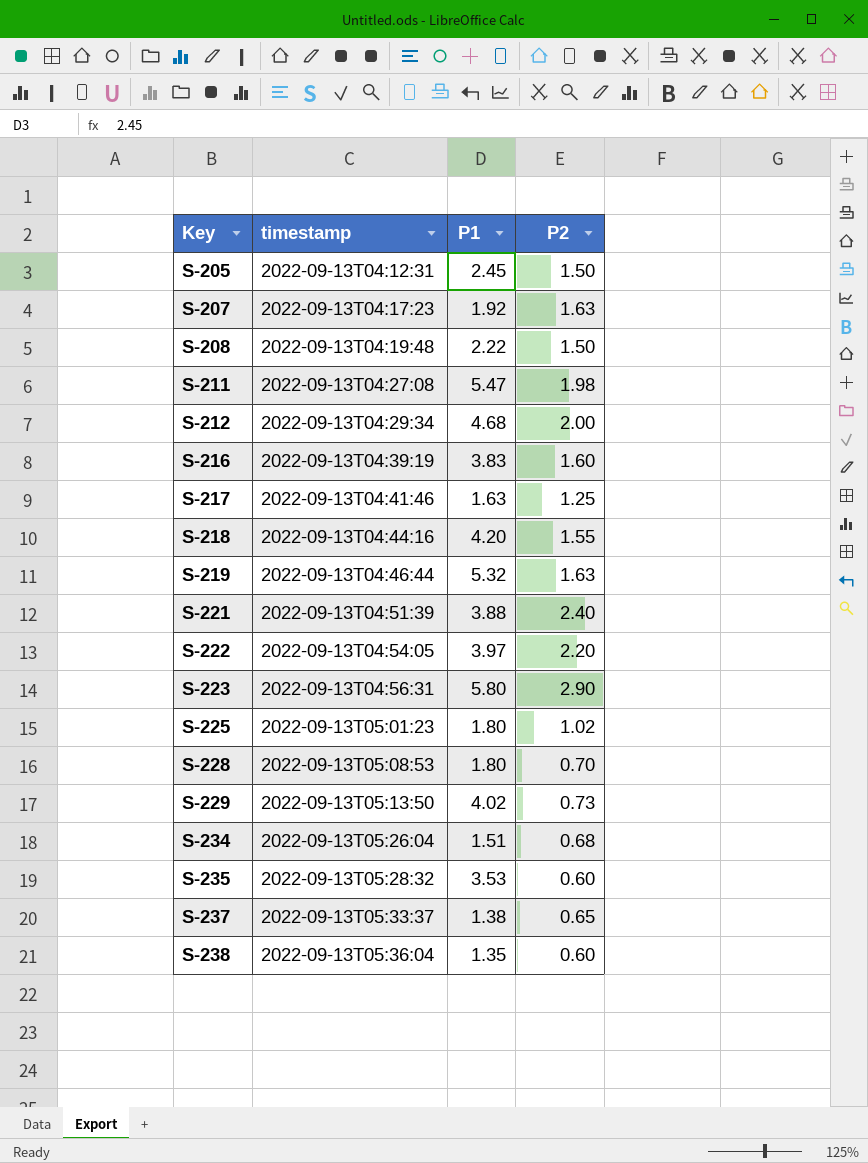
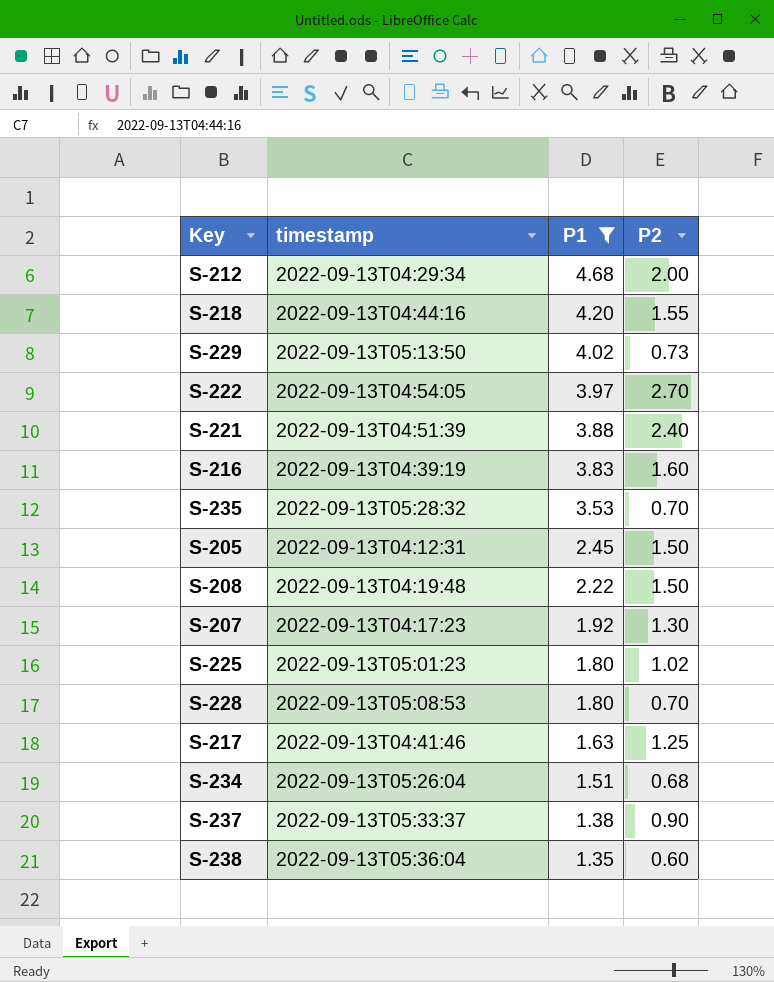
filter: none -> P1 <= 4.68
row order: Key ascending -> P1 descending
S-222 | P2: 2.20 -> 2.70
S-235 | P2: 0.60 -> 0.70
S-207 | P2: 1.63 -> 1.30
S-237 | P2: 0.65 -> 0.90

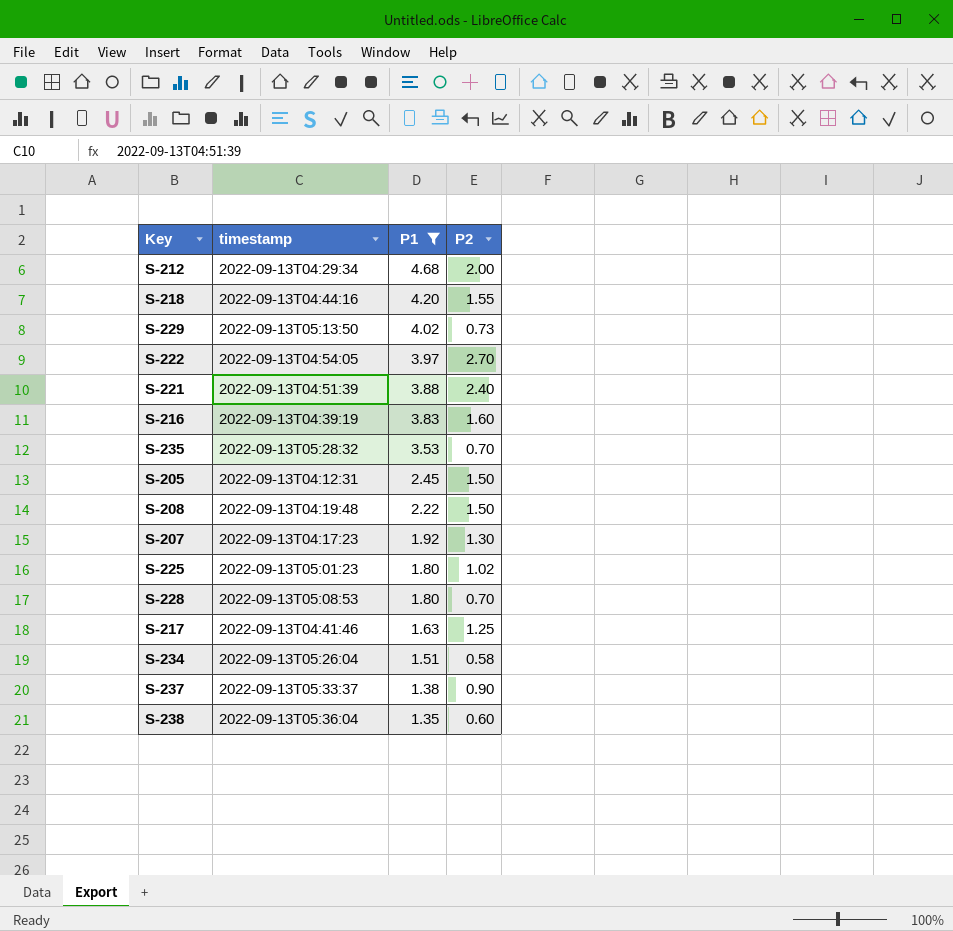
S-234 | P2: 0.68 -> 0.58

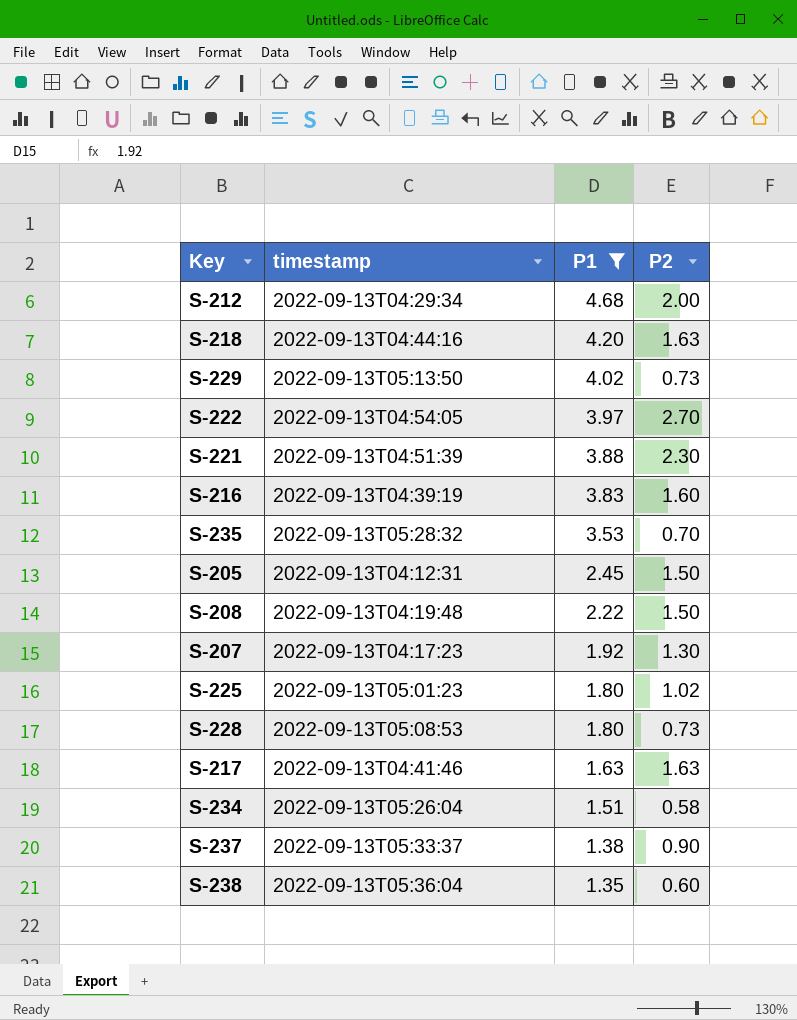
S-218 | P2: 1.55 -> 1.63
S-221 | P2: 2.40 -> 2.30
S-228 | P2: 0.70 -> 0.73
S-217 | P2: 1.25 -> 1.63

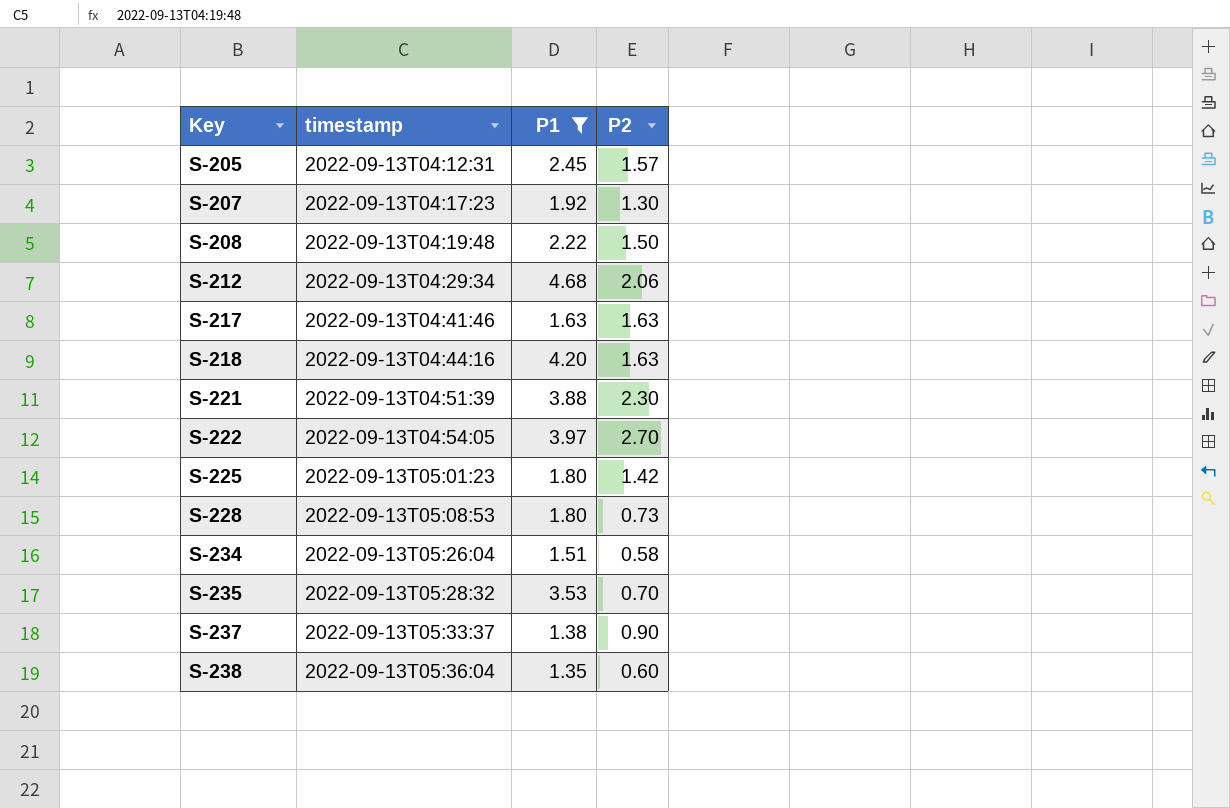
row order: P1 descending -> Key ascending
row S-229: 2022-09-13T05:13:50 | 4.02 | 0.73 -> none
row S-216: 2022-09-13T04:39:19 | 3.83 | 1.60 -> none
S-205 | P2: 1.50 -> 1.57
S-212 | P2: 2.00 -> 2.06
S-225 | P2: 1.02 -> 1.42

